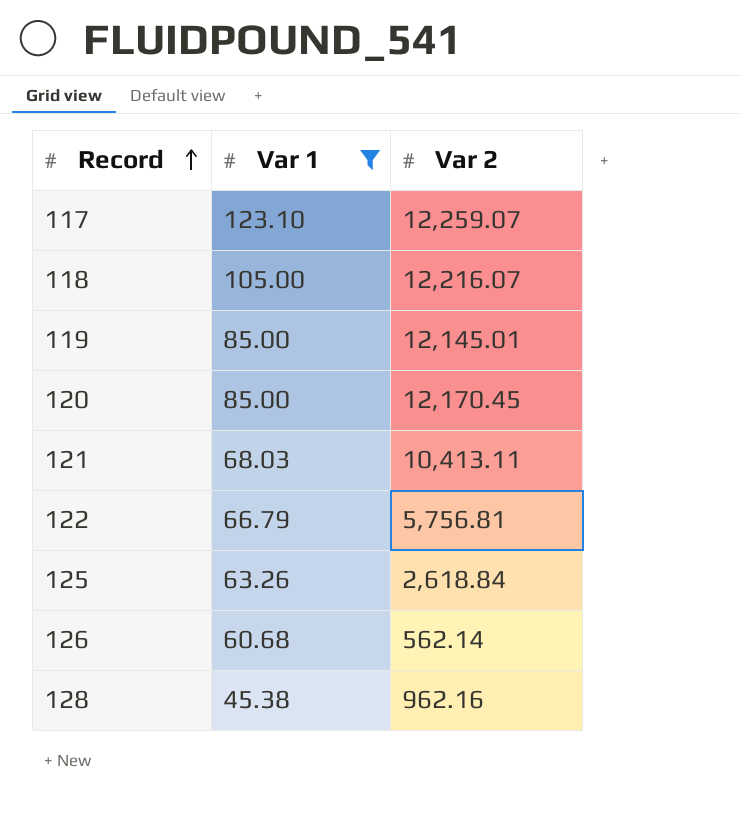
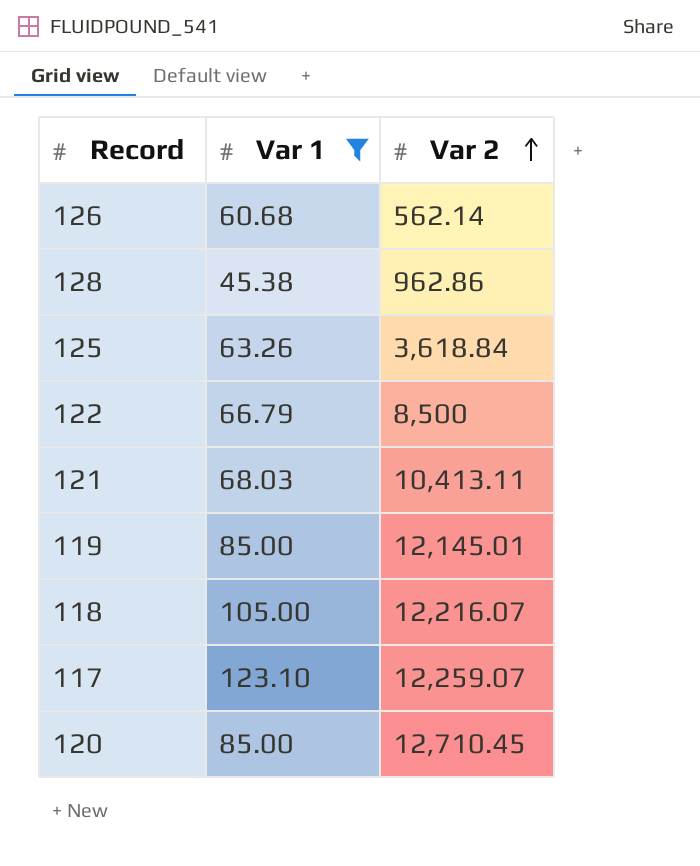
row order: Record ascending -> Var 2 ascending
128 | Var 2: 962.16 -> 962.86
125 | Var 2: 2,618.84 -> 3,618.84
122 | Var 2: 5,756.81 -> 8,500
120 | Var 2: 12,170.45 -> 12,710.45

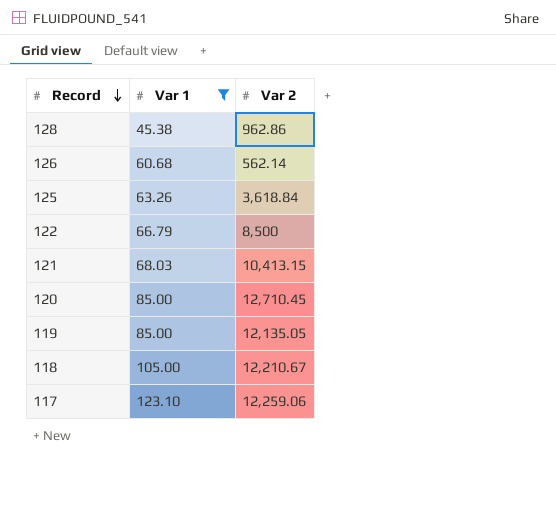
row order: Var 2 ascending -> Record descending
121 | Var 2: 10,413.11 -> 10,413.15
119 | Var 2: 12,145.01 -> 12,135.05
118 | Var 2: 12,216.07 -> 12,210.67
117 | Var 2: 12,259.07 -> 12,259.06

